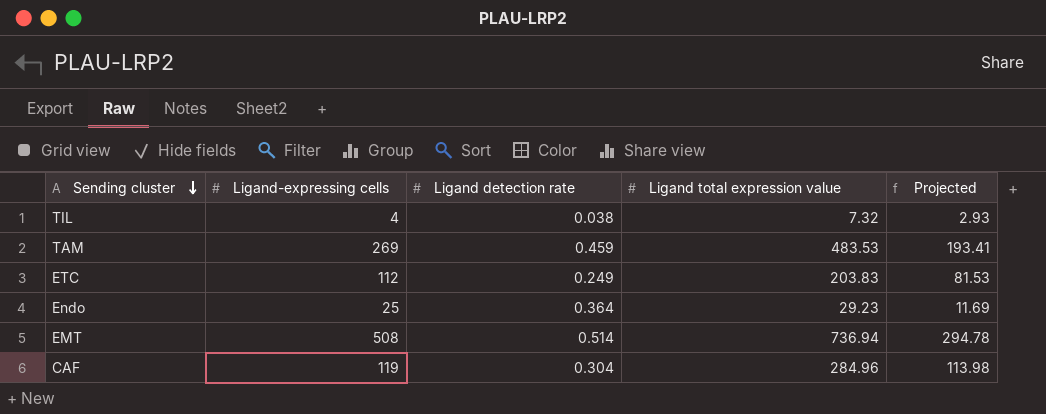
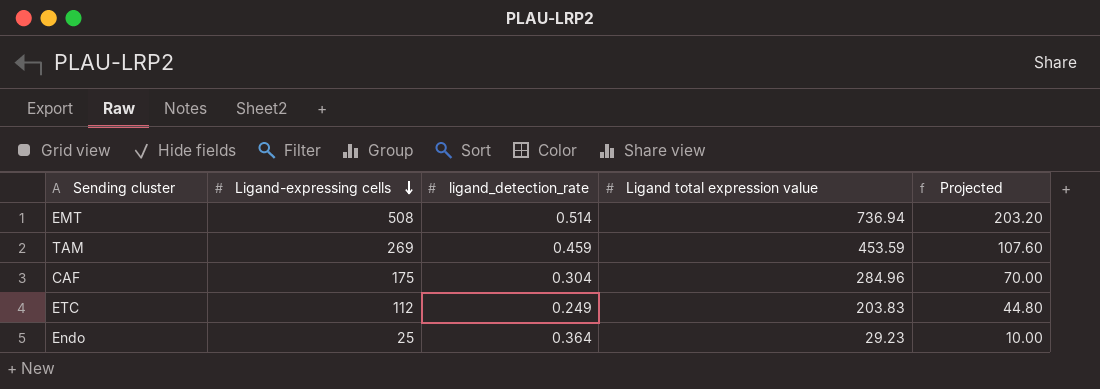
row order: Sending cluster descending -> Ligand-expressing cells descending
column name: Ligand detection rate -> ligand_detection_rate
column Projected | formula: [Ligand total expression value] * 0.4 -> [Ligand-expressing cells] * 0.4
row TIL: 4 | 0.038 | 7.32 | 2.93 -> none
TAM | Ligand total expression value: 483.53 -> 453.59
CAF | Ligand-expressing cells: 119 -> 175

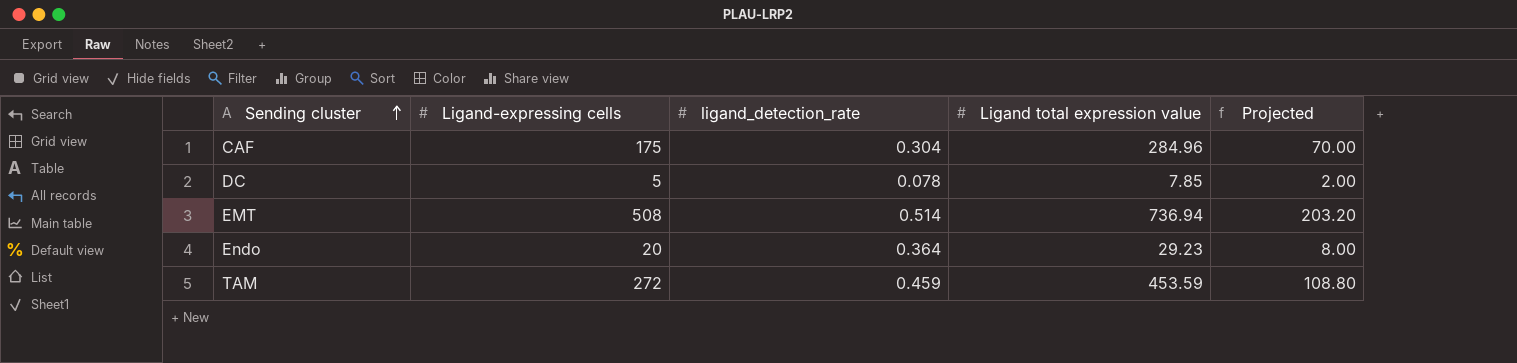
row order: Ligand-expressing cells descending -> Sending cluster ascending
row ETC: 112 | 0.249 | 203.83 | 44.80 -> none
row DC: none -> 5 | 0.078 | 7.85 | 2.00
Endo | Ligand-expressing cells: 25 -> 20
Endo | Projected: 10.00 -> 8.00
TAM | Ligand-expressing cells: 269 -> 272
TAM | Projected: 107.60 -> 108.80

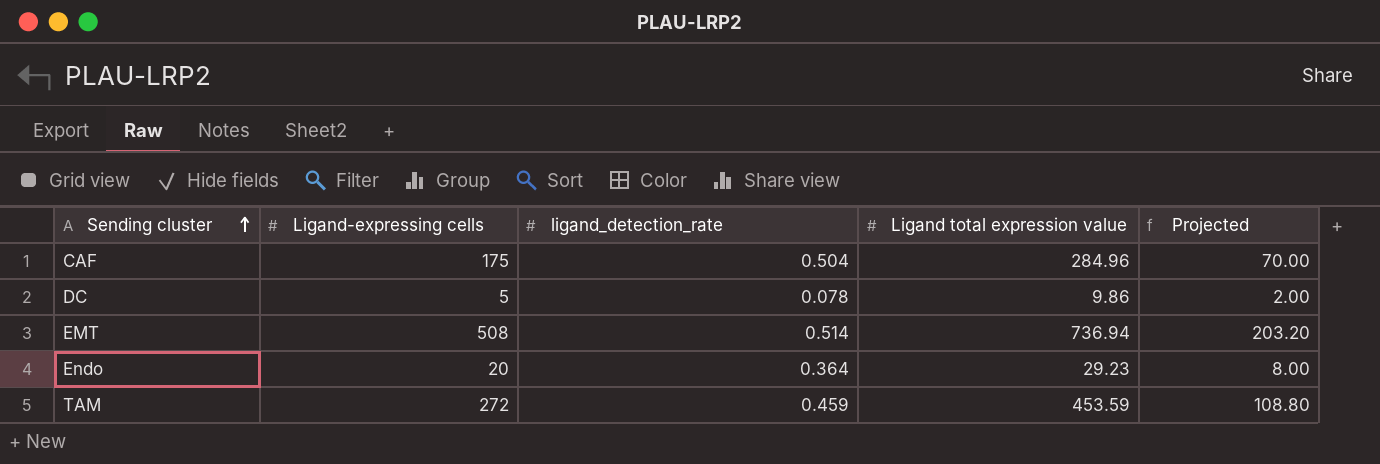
CAF | ligand_detection_rate: 0.304 -> 0.504
DC | Ligand total expression value: 7.85 -> 9.86

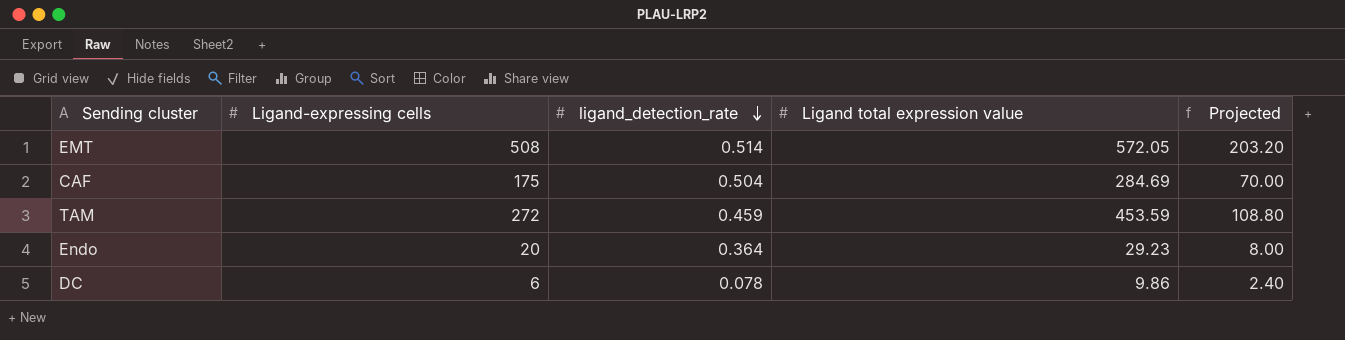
row order: Sending cluster ascending -> ligand_detection_rate descending
EMT | Ligand total expression value: 736.94 -> 572.05
CAF | Ligand total expression value: 284.96 -> 284.69
DC | Ligand-expressing cells: 5 -> 6
DC | Projected: 2.00 -> 2.40

